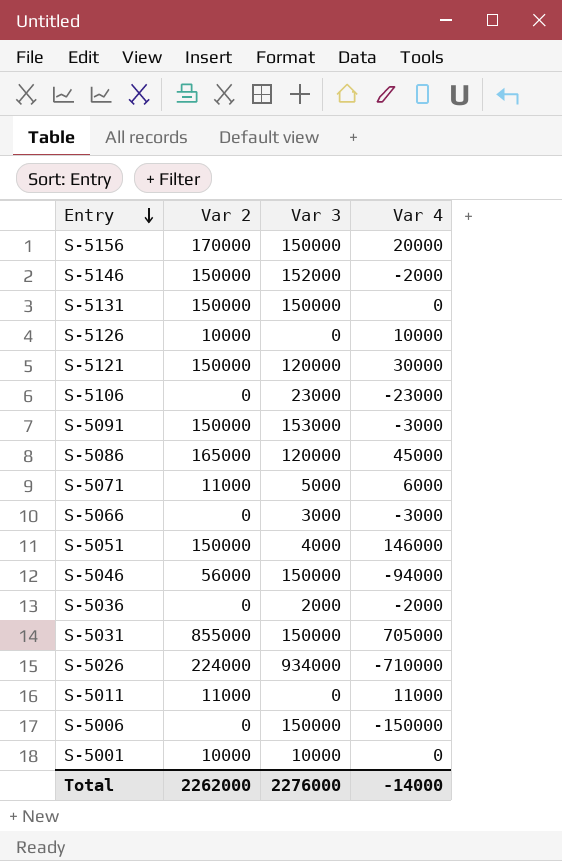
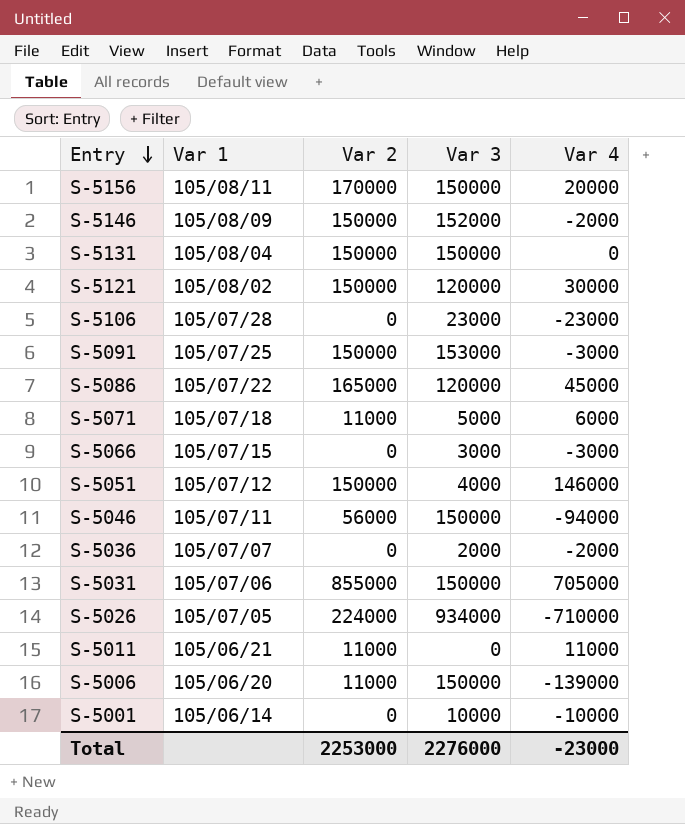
column Var 1 | position: none -> 2
row S-5126: 10000 | 0 | 10000 -> none
S-5006 | Var 2: 0 -> 11000
S-5006 | Var 4: -150000 -> -139000
S-5001 | Var 2: 10000 -> 0
S-5001 | Var 4: 0 -> -10000
Total | Var 2: 2262000 -> 2253000
Total | Var 4: -14000 -> -23000

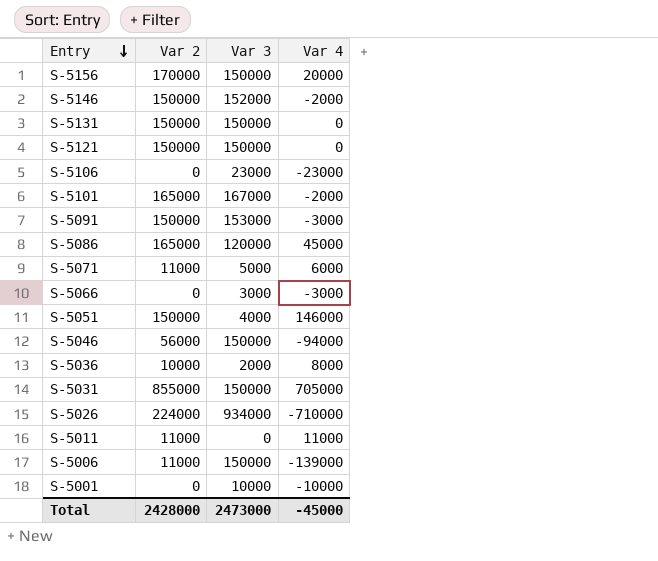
column Var 1 | position: 2 -> none
S-5121 | Var 3: 120000 -> 150000
S-5121 | Var 4: 30000 -> 0
row S-5101: none -> 165000 | 167000 | -2000
S-5036 | Var 2: 0 -> 10000
S-5036 | Var 4: -2000 -> 8000
Total | Var 2: 2253000 -> 2428000
Total | Var 3: 2276000 -> 2473000
Total | Var 4: -23000 -> -45000

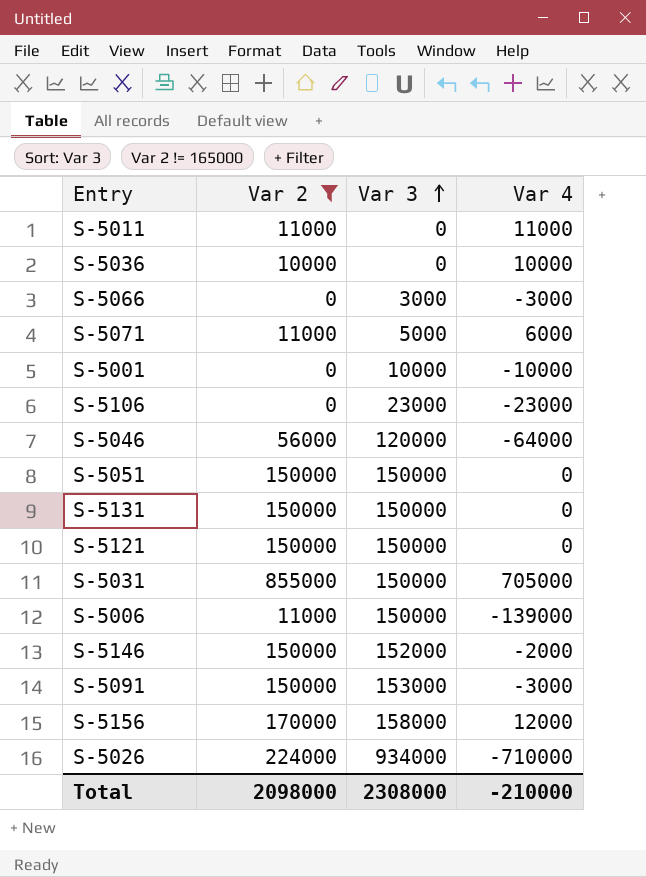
filter: none -> Var 2 != 165000
row order: Entry descending -> Var 3 ascending
S-5036 | Var 3: 2000 -> 0
S-5036 | Var 4: 8000 -> 10000
S-5046 | Var 3: 150000 -> 120000
S-5046 | Var 4: -94000 -> -64000
S-5051 | Var 3: 4000 -> 150000
S-5051 | Var 4: 146000 -> 0
S-5156 | Var 3: 150000 -> 158000
S-5156 | Var 4: 20000 -> 12000
Total | Var 2: 2428000 -> 2098000
Total | Var 3: 2473000 -> 2308000
Total | Var 4: -45000 -> -210000

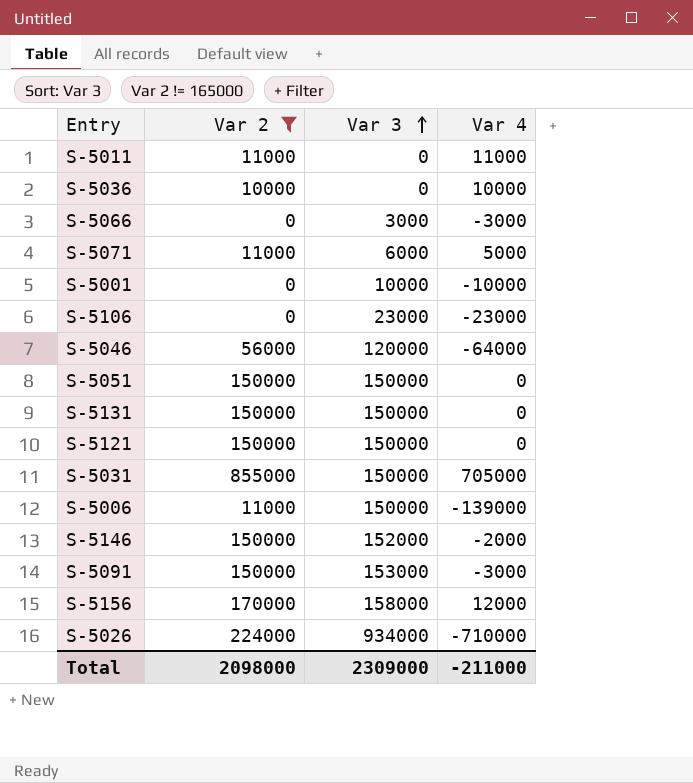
S-5071 | Var 3: 5000 -> 6000
S-5071 | Var 4: 6000 -> 5000
Total | Var 3: 2308000 -> 2309000
Total | Var 4: -210000 -> -211000

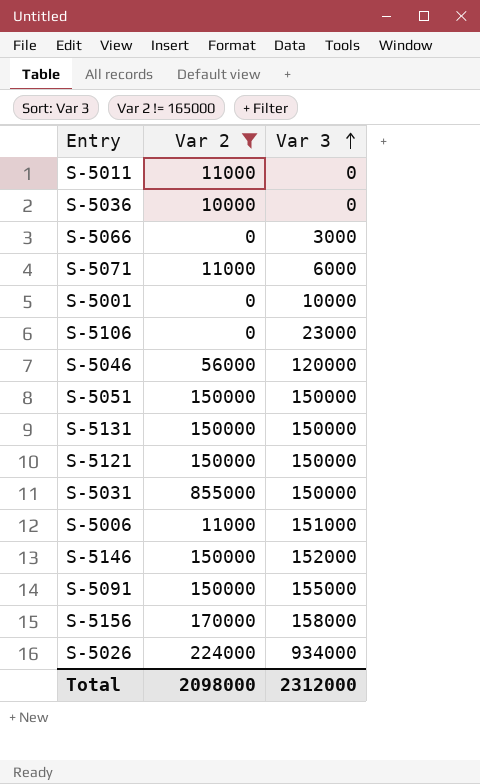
column Var 4 | formula: [Var 2] - [Var 3] -> none
S-5006 | Var 3: 150000 -> 151000
S-5091 | Var 3: 153000 -> 155000
Total | Var 3: 2309000 -> 2312000

